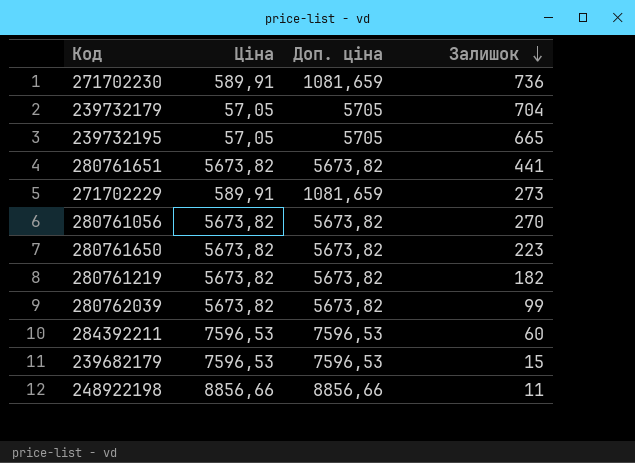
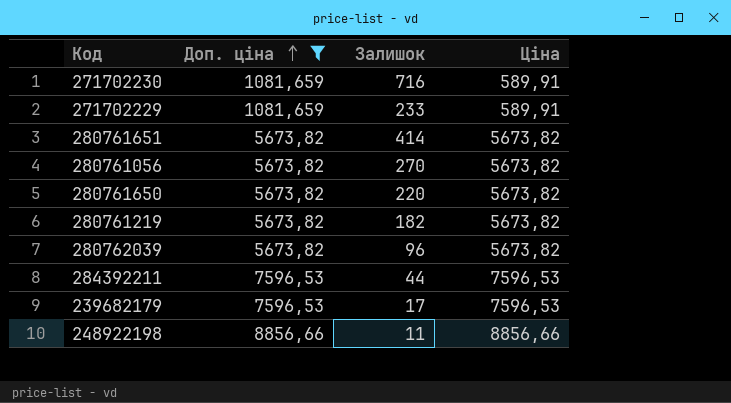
filter: none -> Доп. ціна != 5705
row order: Залишок descending -> Доп. ціна ascending
column Ціна | position: 2 -> 4
271702230 | Залишок: 736 -> 716
271702229 | Залишок: 273 -> 233
280761651 | Залишок: 441 -> 414
280761650 | Залишок: 223 -> 220
280762039 | Залишок: 99 -> 96
284392211 | Залишок: 60 -> 44
239682179 | Залишок: 15 -> 17

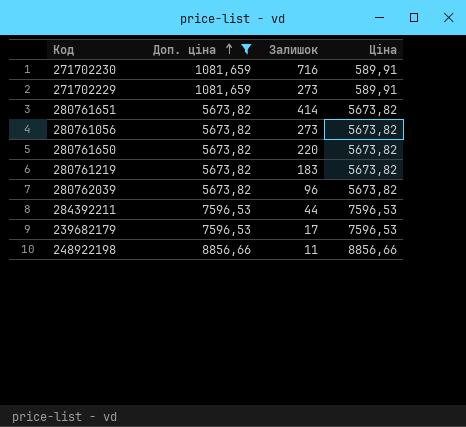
271702229 | Залишок: 233 -> 273
280761056 | Залишок: 270 -> 273
280761219 | Залишок: 182 -> 183

